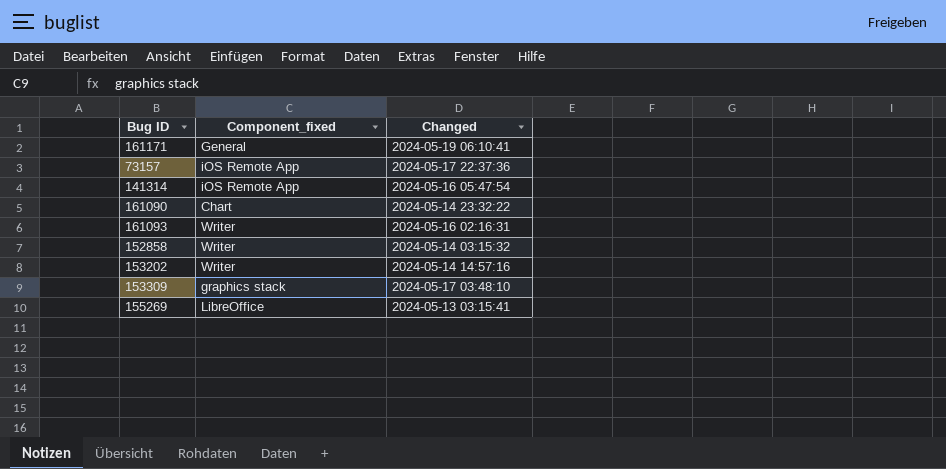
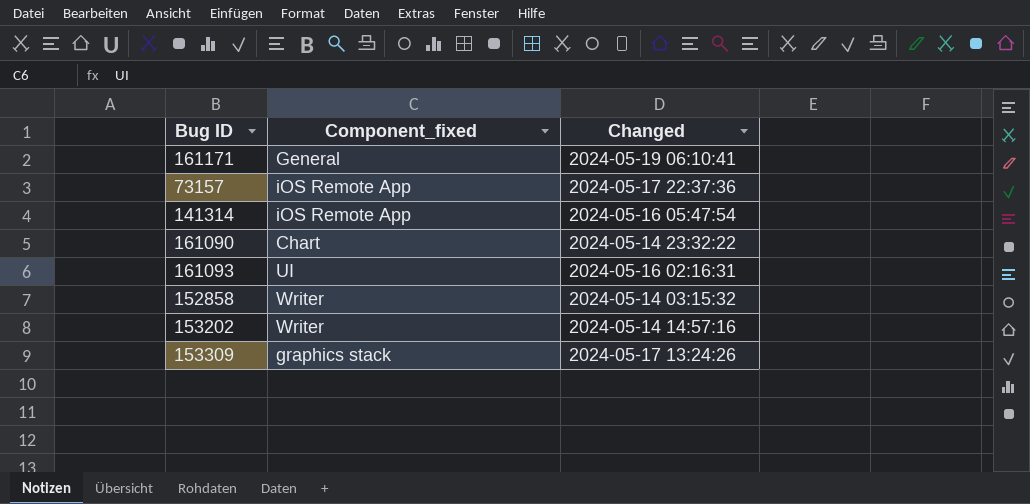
row 155269: LibreOffice | 2024-05-13 03:15:41 -> none
161093 | Component_fixed: Writer -> UI
153309 | Changed: 2024-05-17 03:48:10 -> 2024-05-17 13:24:26

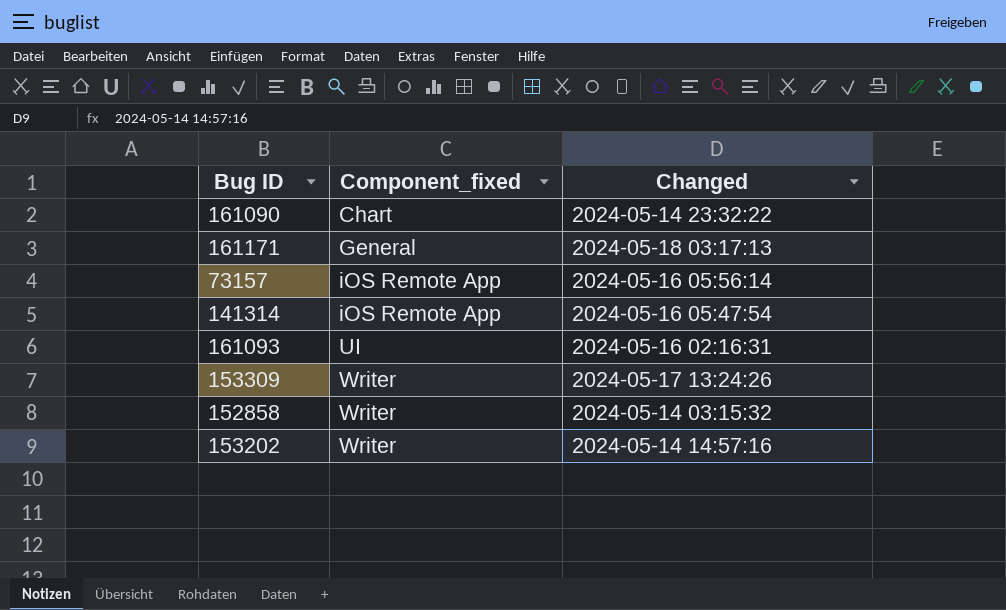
row order: none -> Component_fixed ascending
161171 | Changed: 2024-05-19 06:10:41 -> 2024-05-18 03:17:13
73157 | Changed: 2024-05-17 22:37:36 -> 2024-05-16 05:56:14
153309 | Component_fixed: graphics stack -> Writer

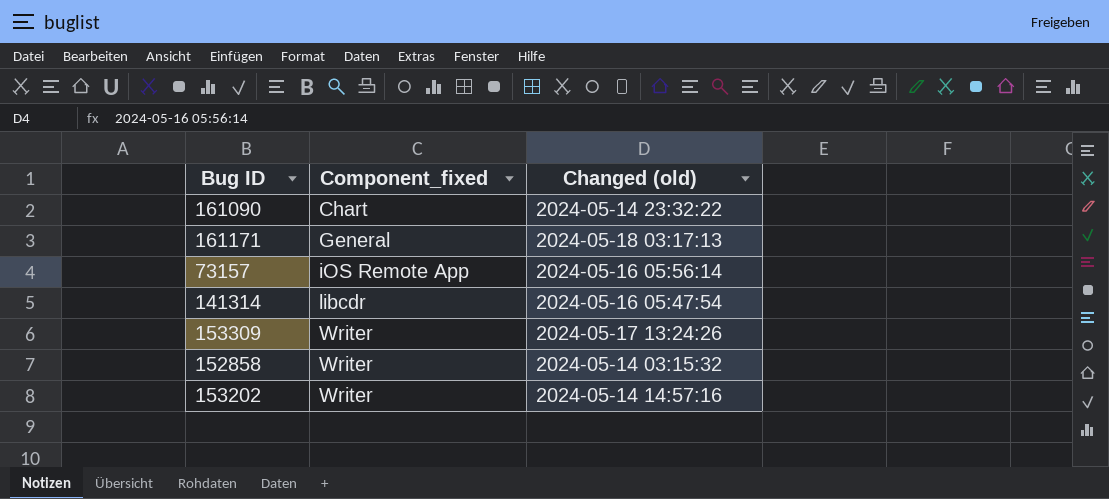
column name: Changed -> Changed (old)
row 161093: UI | 2024-05-16 02:16:31 -> none
141314 | Component_fixed: iOS Remote App -> libcdr

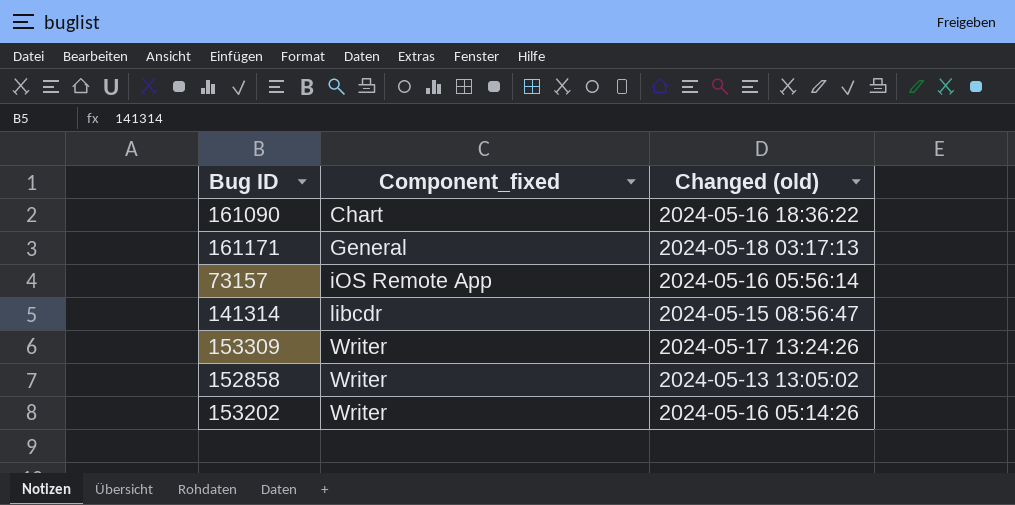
161090 | Changed (old): 2024-05-14 23:32:22 -> 2024-05-16 18:36:22
141314 | Changed (old): 2024-05-16 05:47:54 -> 2024-05-15 08:56:47
152858 | Changed (old): 2024-05-14 03:15:32 -> 2024-05-13 13:05:02
153202 | Changed (old): 2024-05-14 14:57:16 -> 2024-05-16 05:14:26

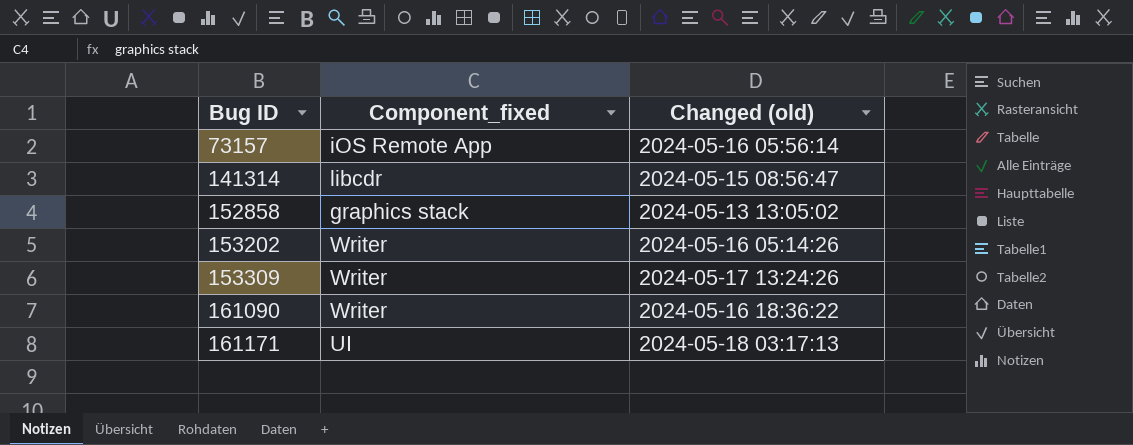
row order: Component_fixed ascending -> Bug ID ascending
152858 | Component_fixed: Writer -> graphics stack
161090 | Component_fixed: Chart -> Writer
161171 | Component_fixed: General -> UI

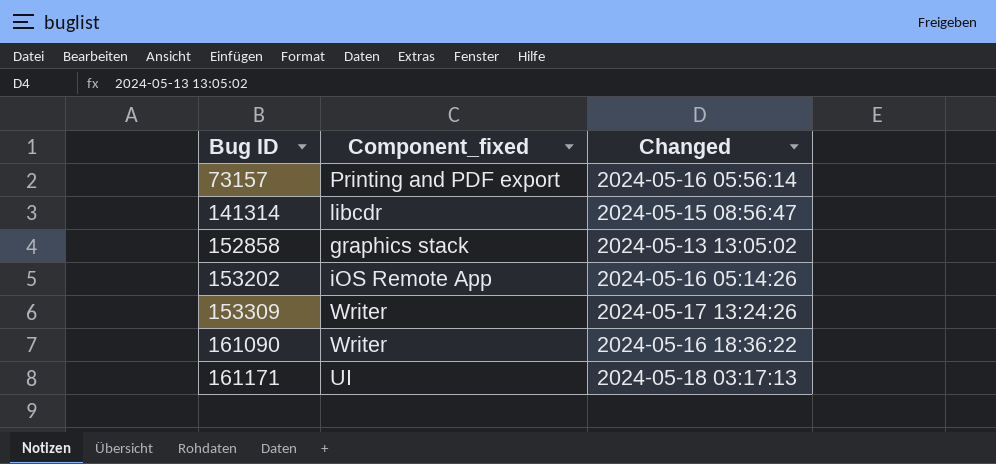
column name: Changed (old) -> Changed
73157 | Component_fixed: iOS Remote App -> Printing and PDF export
153202 | Component_fixed: Writer -> iOS Remote App

